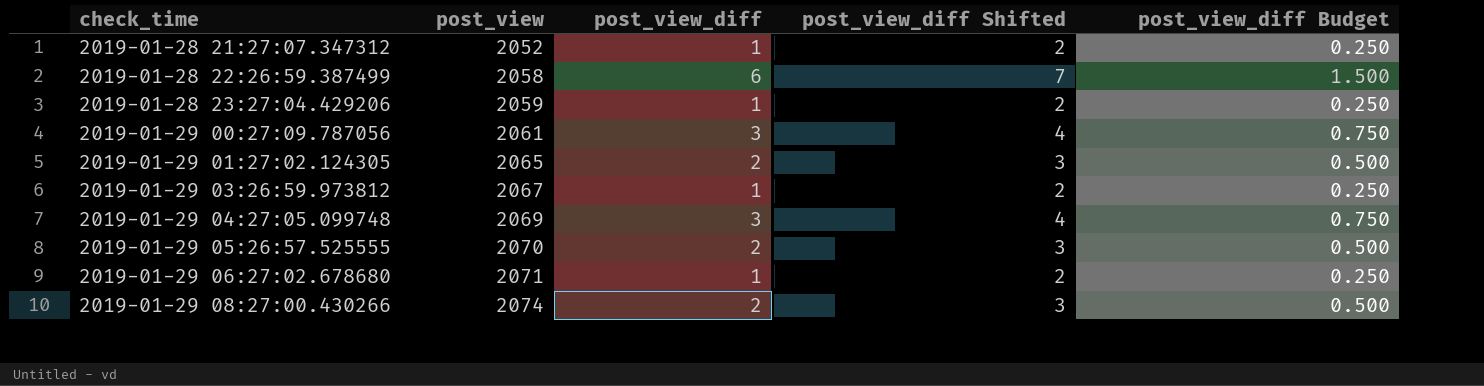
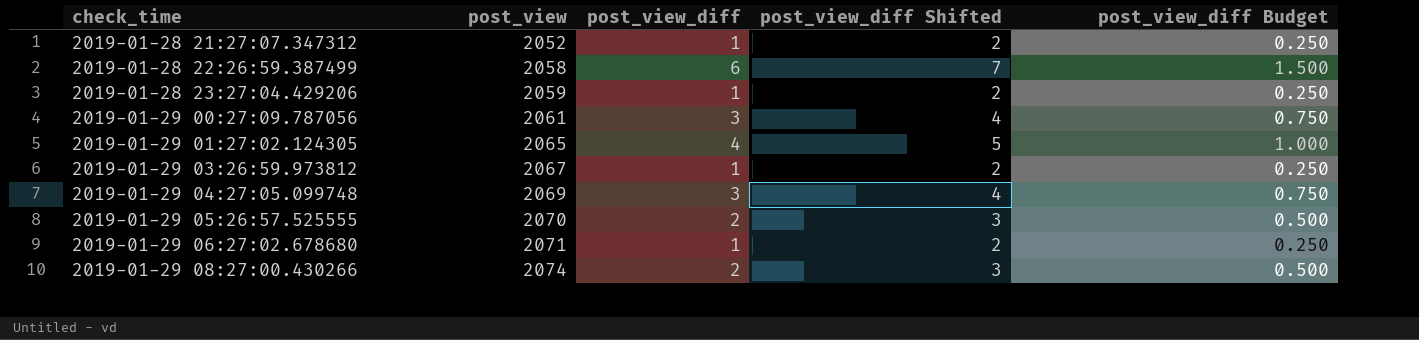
2019-01-29 01:27:02.124305 | post_view_diff: 2 -> 4
2019-01-29 01:27:02.124305 | post_view_diff Shifted: 3 -> 5
2019-01-29 01:27:02.124305 | post_view_diff Budget: 0.500 -> 1.000

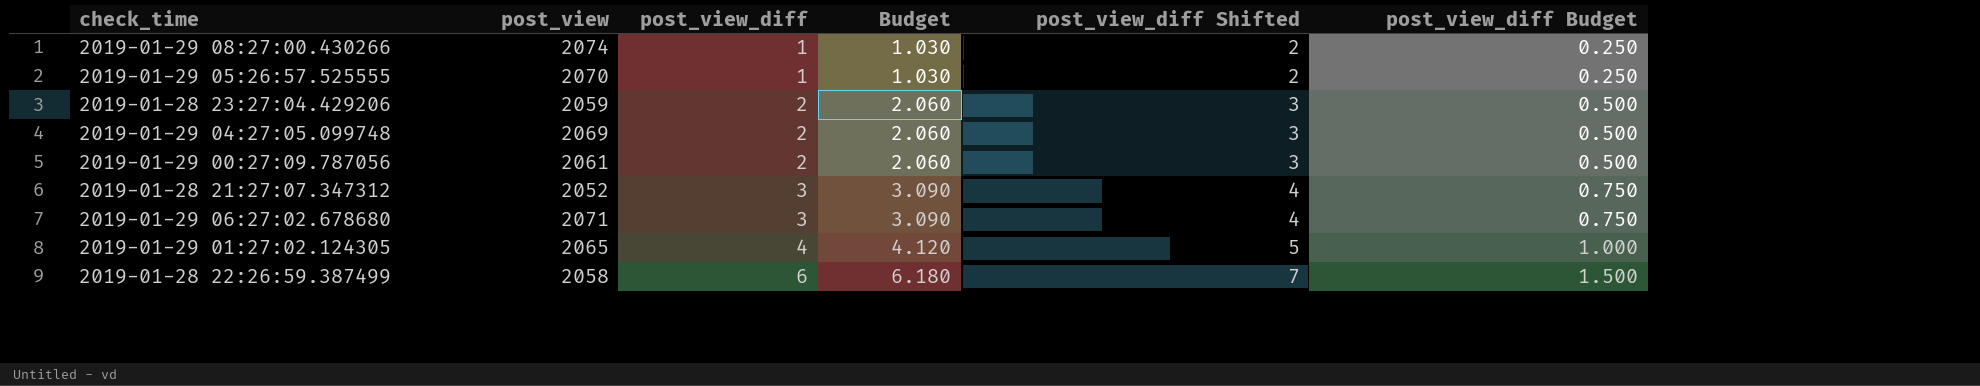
row order: check_time ascending -> post_view_diff ascending
column Budget | formula: none -> [post_view_diff] * 1.03
row 2019-01-29 03:26:59.973812: 2067 | 1 | 2 | 0.250 -> none
2019-01-29 08:27:00.430266 | post_view_diff: 2 -> 1
2019-01-29 08:27:00.430266 | post_view_diff Shifted: 3 -> 2
2019-01-29 08:27:00.430266 | post_view_diff Budget: 0.500 -> 0.250
2019-01-29 05:26:57.525555 | post_view_diff: 2 -> 1
2019-01-29 05:26:57.525555 | post_view_diff Shifted: 3 -> 2
2019-01-29 05:26:57.525555 | post_view_diff Budget: 0.500 -> 0.250
2019-01-28 23:27:04.429206 | post_view_diff: 1 -> 2
2019-01-28 23:27:04.429206 | post_view_diff Shifted: 2 -> 3
2019-01-28 23:27:04.429206 | post_view_diff Budget: 0.250 -> 0.500
2019-01-29 04:27:05.099748 | post_view_diff: 3 -> 2
2019-01-29 04:27:05.099748 | post_view_diff Shifted: 4 -> 3
2019-01-29 04:27:05.099748 | post_view_diff Budget: 0.750 -> 0.500
2019-01-29 00:27:09.787056 | post_view_diff: 3 -> 2
2019-01-29 00:27:09.787056 | post_view_diff Shifted: 4 -> 3
2019-01-29 00:27:09.787056 | post_view_diff Budget: 0.750 -> 0.500
2019-01-28 21:27:07.347312 | post_view_diff: 1 -> 3
2019-01-28 21:27:07.347312 | post_view_diff Shifted: 2 -> 4
2019-01-28 21:27:07.347312 | post_view_diff Budget: 0.250 -> 0.750
2019-01-29 06:27:02.678680 | post_view_diff: 1 -> 3
2019-01-29 06:27:02.678680 | post_view_diff Shifted: 2 -> 4
2019-01-29 06:27:02.678680 | post_view_diff Budget: 0.250 -> 0.750

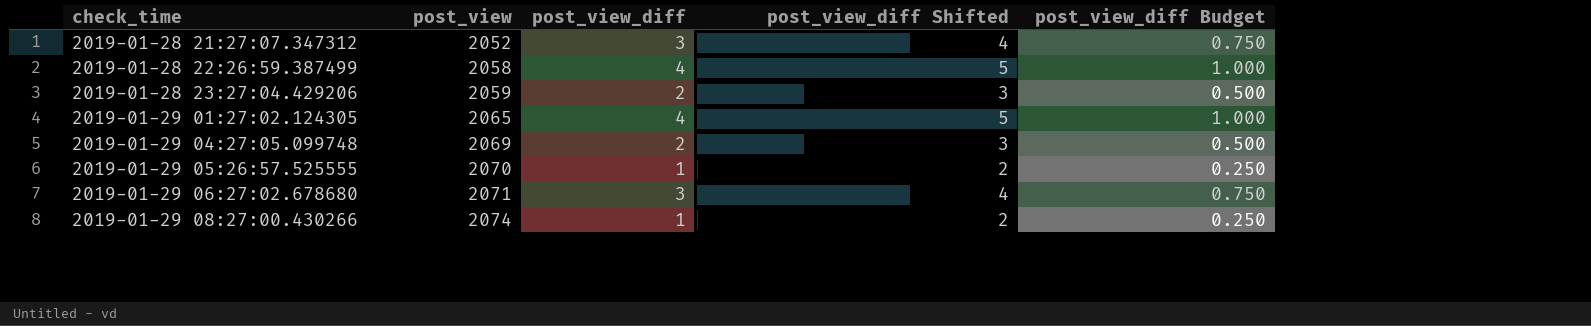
row order: post_view_diff ascending -> check_time ascending
column Budget | formula: [post_view_diff] * 1.03 -> none
row 2019-01-29 00:27:09.787056: 2061 | 2 | 2.060 | 3 | 0.500 -> none
2019-01-28 22:26:59.387499 | post_view_diff: 6 -> 4
2019-01-28 22:26:59.387499 | post_view_diff Shifted: 7 -> 5
2019-01-28 22:26:59.387499 | post_view_diff Budget: 1.500 -> 1.000

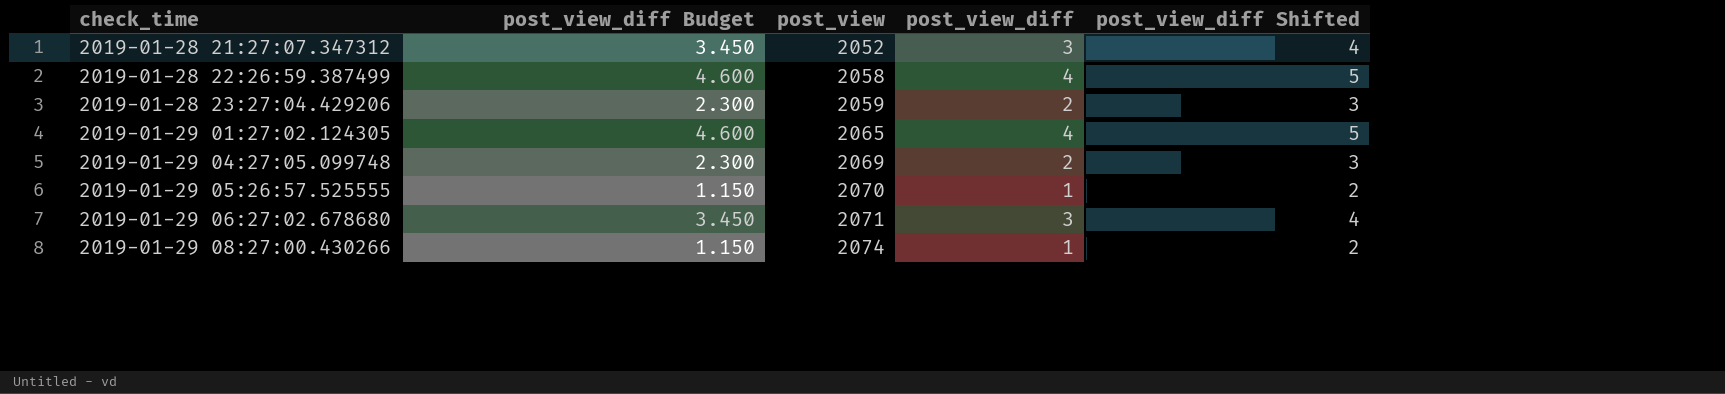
column post_view_diff Budget | formula: [post_view_diff] * 0.25 -> [post_view_diff] * 1.15
column post_view_diff Budget | position: 5 -> 2

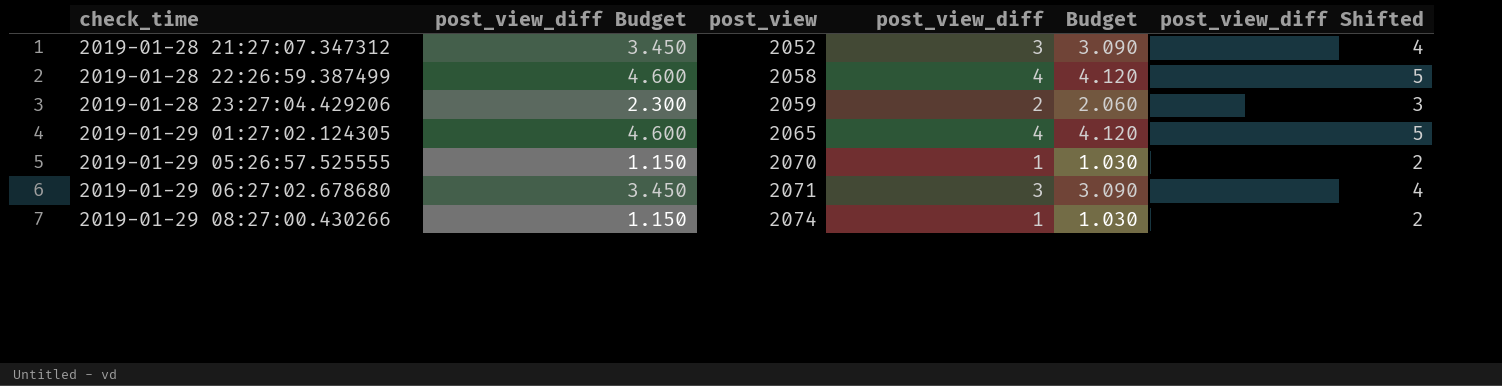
column Budget | formula: none -> [post_view_diff] * 1.03
row 2019-01-29 04:27:05.099748: 2.300 | 2069 | 2 | 3 -> none

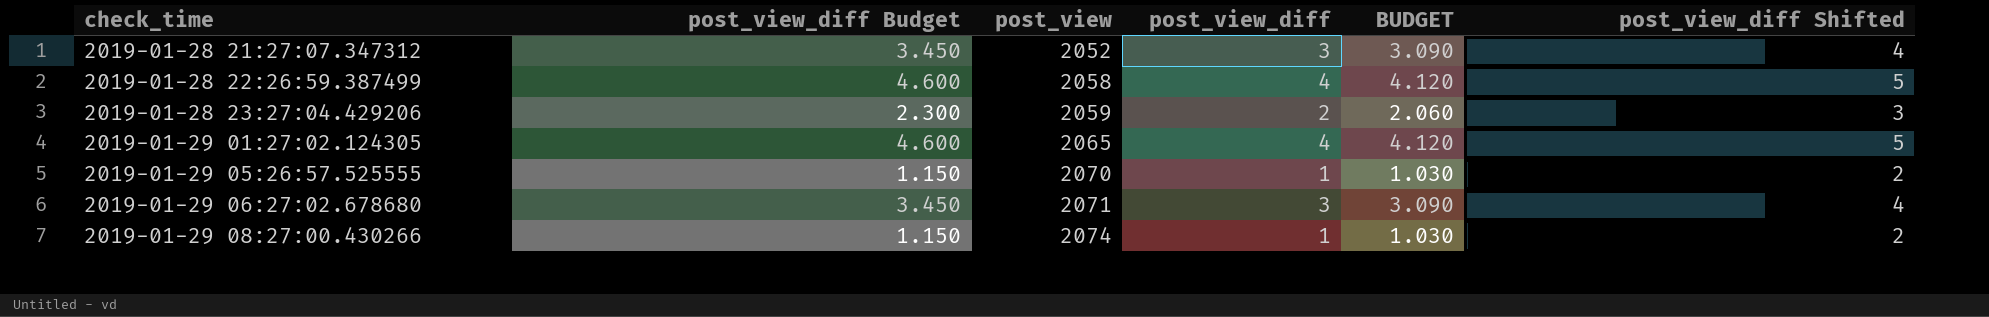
column name: Budget -> BUDGET

